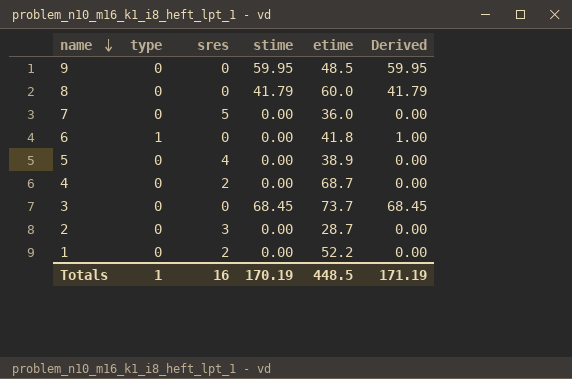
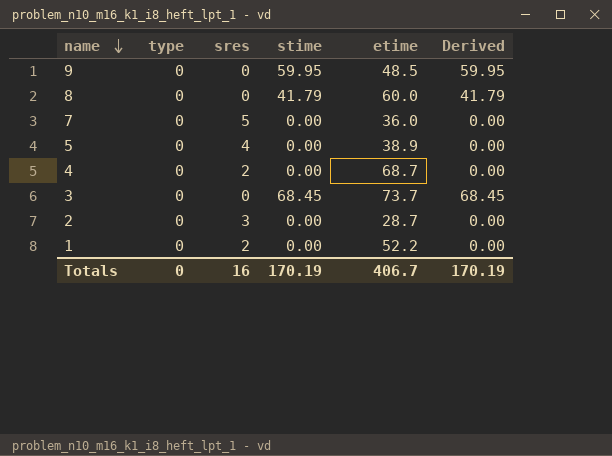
row 6: 1 | 0 | 0.00 | 41.8 | 1.00 -> none
Totals | type: 1 -> 0
Totals | etime: 448.5 -> 406.7
Totals | Derived: 171.19 -> 170.19

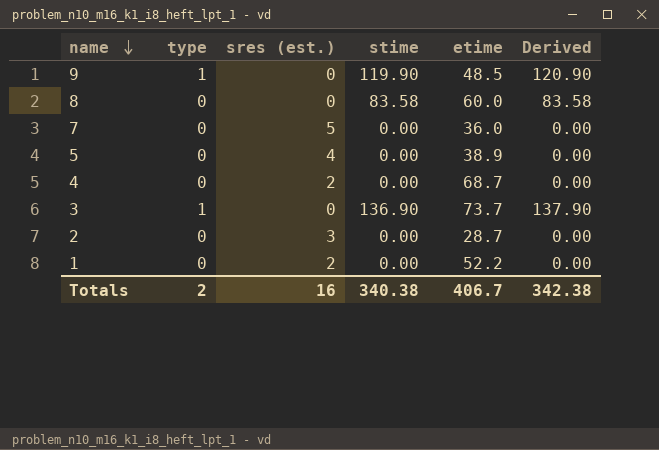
column name: sres -> sres (est.)
9 | type: 0 -> 1
9 | stime: 59.95 -> 119.90
9 | Derived: 59.95 -> 120.90
8 | stime: 41.79 -> 83.58
8 | Derived: 41.79 -> 83.58
3 | type: 0 -> 1
3 | stime: 68.45 -> 136.90
3 | Derived: 68.45 -> 137.90
Totals | type: 0 -> 2
Totals | stime: 170.19 -> 340.38
Totals | Derived: 170.19 -> 342.38

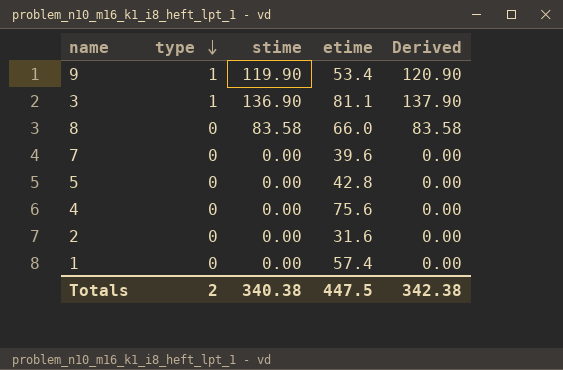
row order: name descending -> type descending
column sres (est.) | position: 3 -> none
9 | etime: 48.5 -> 53.4
3 | etime: 73.7 -> 81.1
8 | etime: 60.0 -> 66.0
7 | etime: 36.0 -> 39.6
5 | etime: 38.9 -> 42.8
4 | etime: 68.7 -> 75.6
2 | etime: 28.7 -> 31.6
1 | etime: 52.2 -> 57.4
Totals | etime: 406.7 -> 447.5

